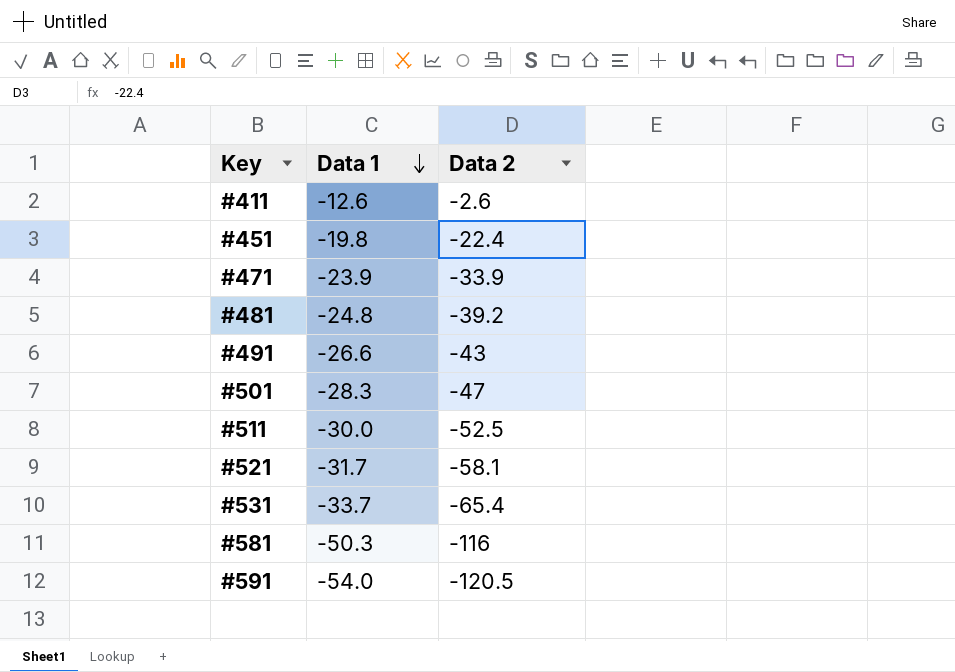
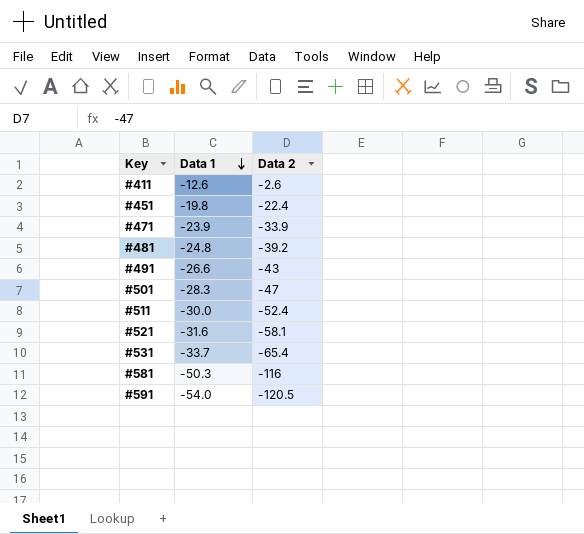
#511 | Data 2: -52.5 -> -52.4
#521 | Data 1: -31.7 -> -31.6

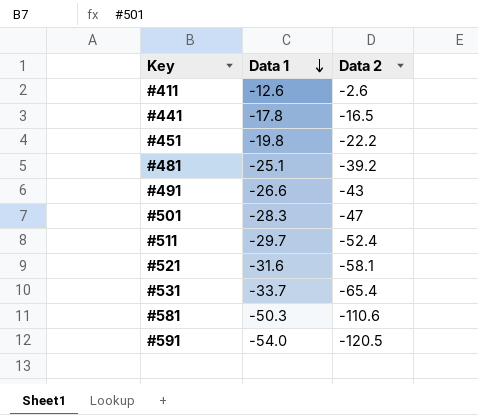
row #471: -23.9 | -33.9 -> none
row #441: none -> -17.8 | -16.5
#451 | Data 2: -22.4 -> -22.2
#481 | Data 1: -24.8 -> -25.1
#511 | Data 1: -30.0 -> -29.7
#581 | Data 2: -116 -> -110.6

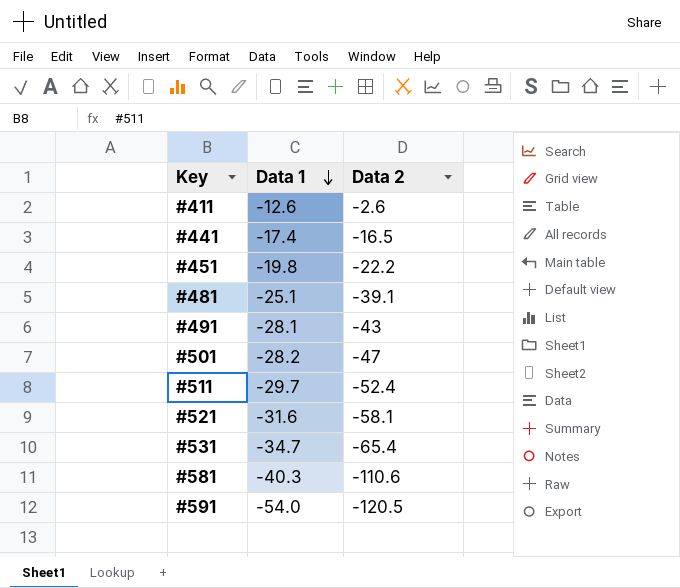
#441 | Data 1: -17.8 -> -17.4
#481 | Data 2: -39.2 -> -39.1
#491 | Data 1: -26.6 -> -28.1
#501 | Data 1: -28.3 -> -28.2
#531 | Data 1: -33.7 -> -34.7
#581 | Data 1: -50.3 -> -40.3

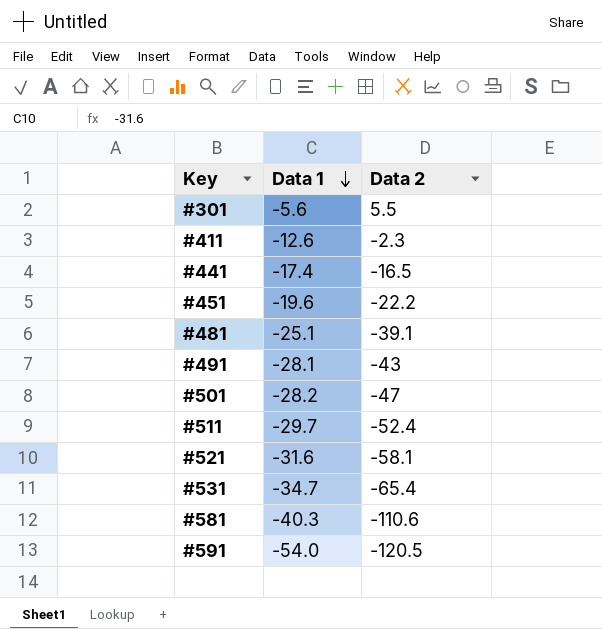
row #301: none -> -5.6 | 5.5
#411 | Data 2: -2.6 -> -2.3
#451 | Data 1: -19.8 -> -19.6

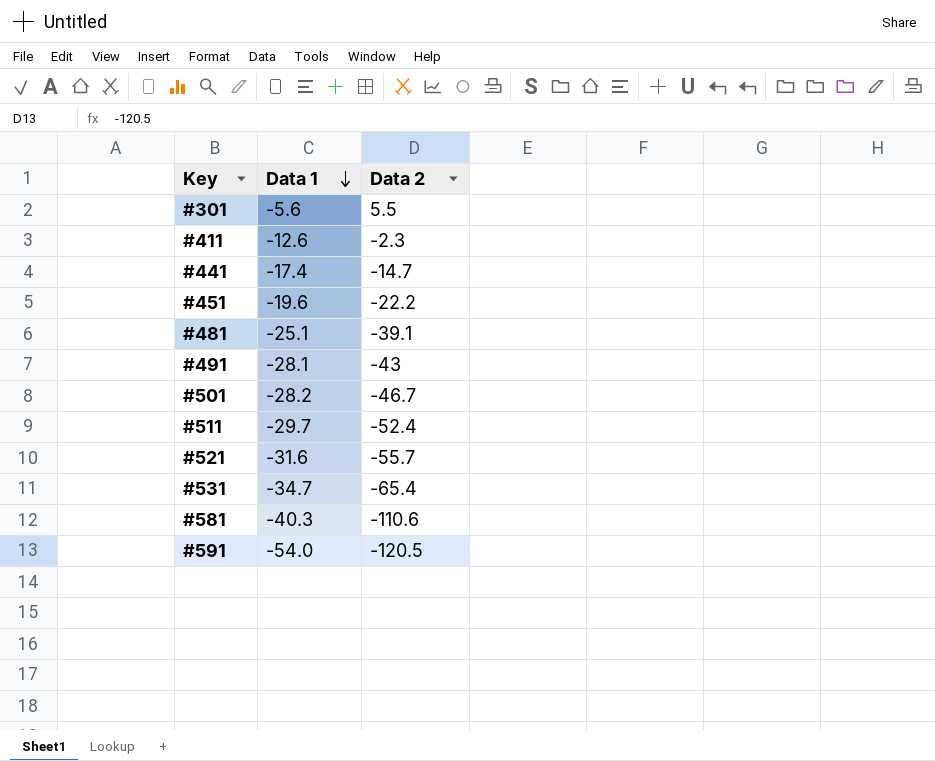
#441 | Data 2: -16.5 -> -14.7
#501 | Data 2: -47 -> -46.7
#521 | Data 2: -58.1 -> -55.7

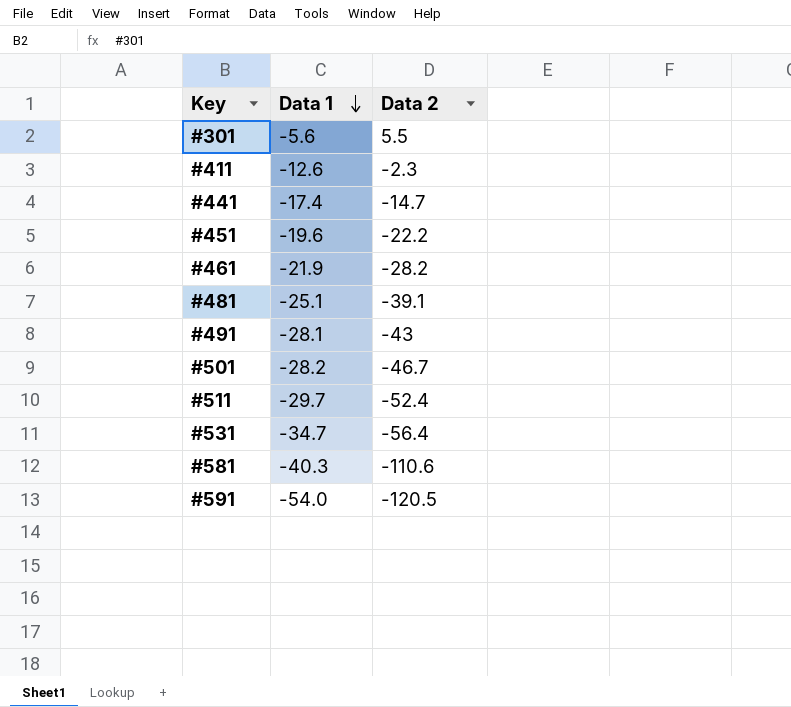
row #521: -31.6 | -55.7 -> none
row #461: none -> -21.9 | -28.2
#531 | Data 2: -65.4 -> -56.4

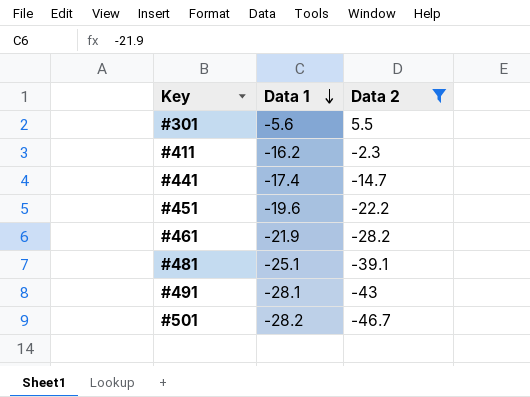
filter: none -> Data 2 >= -46.7
#411 | Data 1: -12.6 -> -16.2

